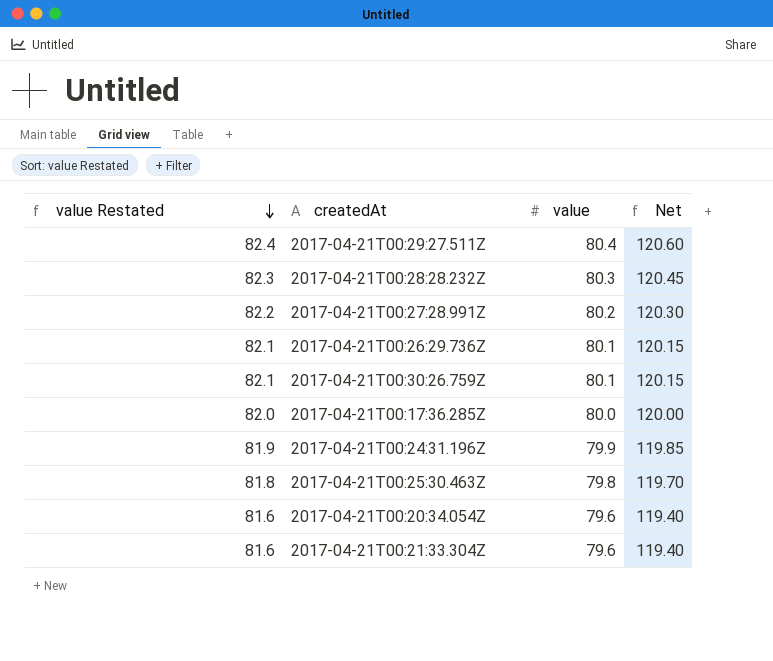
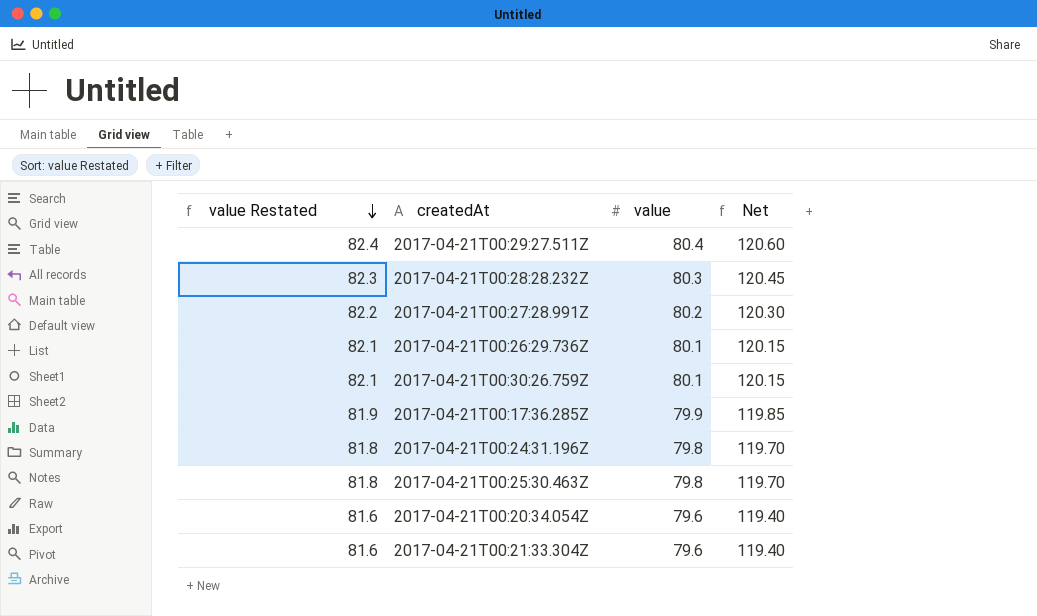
2017-04-21T00:17:36.285Z | value Restated: 82.0 -> 81.9
2017-04-21T00:17:36.285Z | value: 80.0 -> 79.9
2017-04-21T00:17:36.285Z | Net: 120.00 -> 119.85
2017-04-21T00:24:31.196Z | value Restated: 81.9 -> 81.8
2017-04-21T00:24:31.196Z | value: 79.9 -> 79.8
2017-04-21T00:24:31.196Z | Net: 119.85 -> 119.70

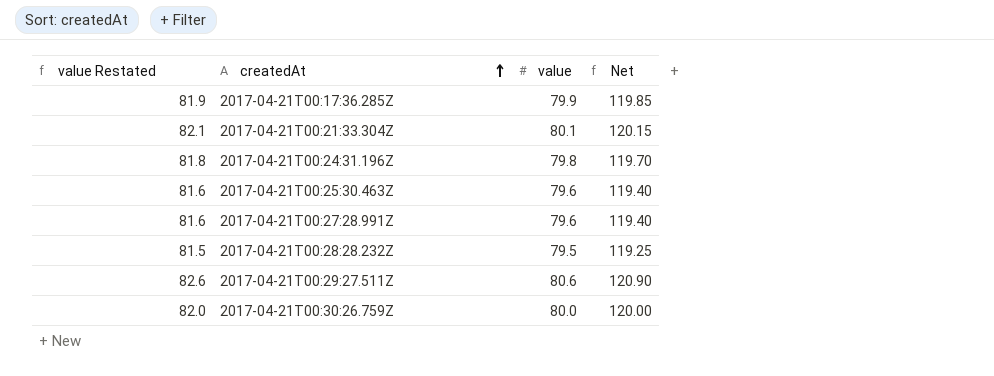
row order: value Restated descending -> createdAt ascending
row 2017-04-21T00:26:29.736Z: 82.1 | 80.1 | 120.15 -> none
row 2017-04-21T00:20:34.054Z: 81.6 | 79.6 | 119.40 -> none
2017-04-21T00:21:33.304Z | value Restated: 81.6 -> 82.1
2017-04-21T00:21:33.304Z | value: 79.6 -> 80.1
2017-04-21T00:21:33.304Z | Net: 119.40 -> 120.15
2017-04-21T00:25:30.463Z | value Restated: 81.8 -> 81.6
2017-04-21T00:25:30.463Z | value: 79.8 -> 79.6
2017-04-21T00:25:30.463Z | Net: 119.70 -> 119.40
2017-04-21T00:27:28.991Z | value Restated: 82.2 -> 81.6
2017-04-21T00:27:28.991Z | value: 80.2 -> 79.6
2017-04-21T00:27:28.991Z | Net: 120.30 -> 119.40
2017-04-21T00:28:28.232Z | value Restated: 82.3 -> 81.5
2017-04-21T00:28:28.232Z | value: 80.3 -> 79.5
2017-04-21T00:28:28.232Z | Net: 120.45 -> 119.25
2017-04-21T00:29:27.511Z | value Restated: 82.4 -> 82.6
2017-04-21T00:29:27.511Z | value: 80.4 -> 80.6
2017-04-21T00:29:27.511Z | Net: 120.60 -> 120.90
2017-04-21T00:30:26.759Z | value Restated: 82.1 -> 82.0
2017-04-21T00:30:26.759Z | value: 80.1 -> 80.0
2017-04-21T00:30:26.759Z | Net: 120.15 -> 120.00

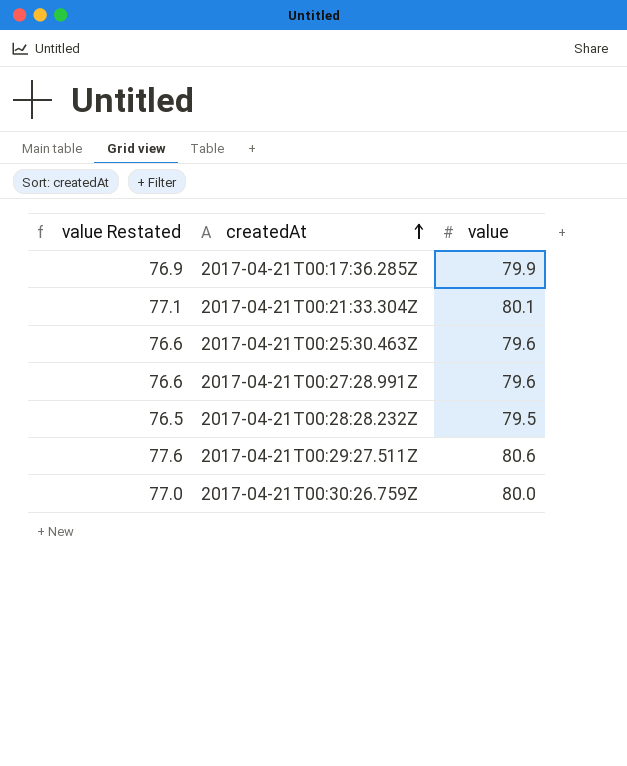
column Net | formula: [value] * 1.5 -> none
column value Restated | formula: [value] + 2 -> [value] - 3
row 2017-04-21T00:24:31.196Z: 81.8 | 79.8 | 119.70 -> none

